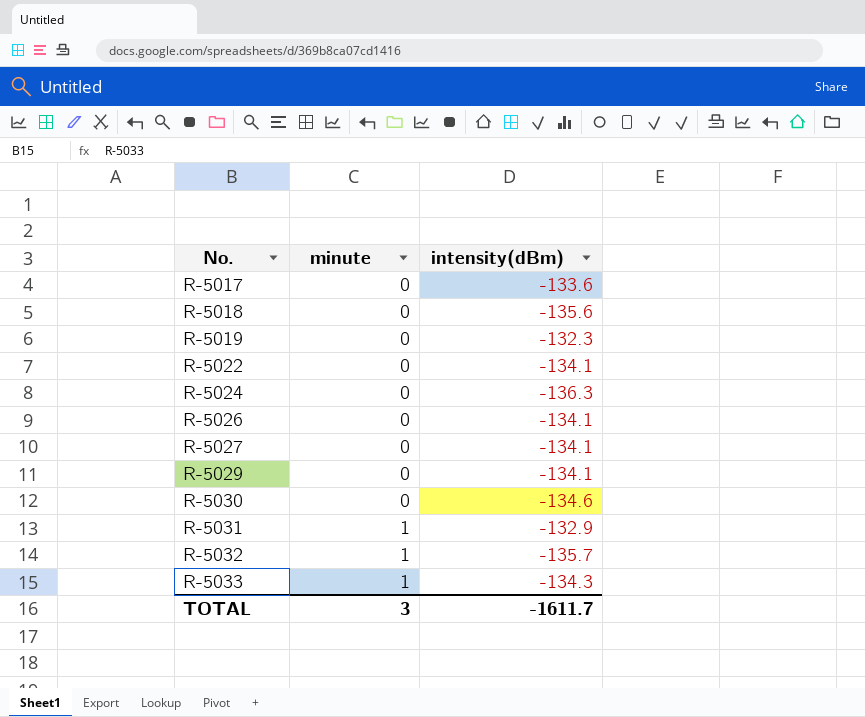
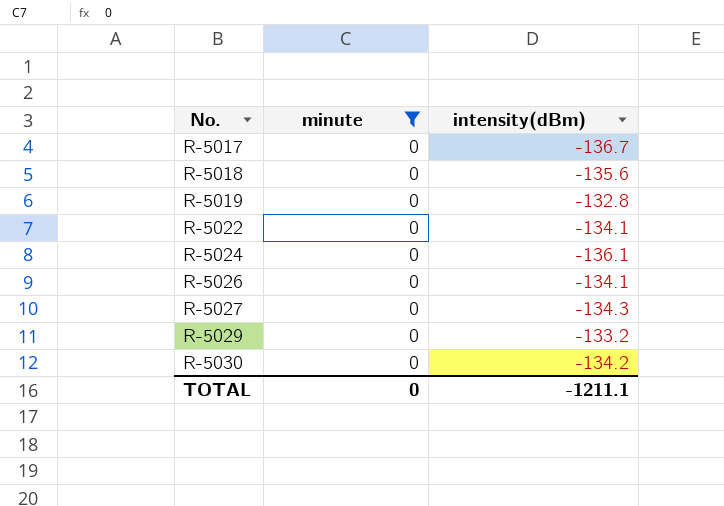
filter: none -> minute = 0
R-5017 | intensity(dBm): -133.6 -> -136.7
R-5019 | intensity(dBm): -132.3 -> -132.8
R-5024 | intensity(dBm): -136.3 -> -136.1
R-5027 | intensity(dBm): -134.1 -> -134.3
R-5029 | intensity(dBm): -134.1 -> -133.2
R-5030 | intensity(dBm): -134.6 -> -134.2
TOTAL | minute: 3 -> 0
TOTAL | intensity(dBm): -1611.7 -> -1211.1

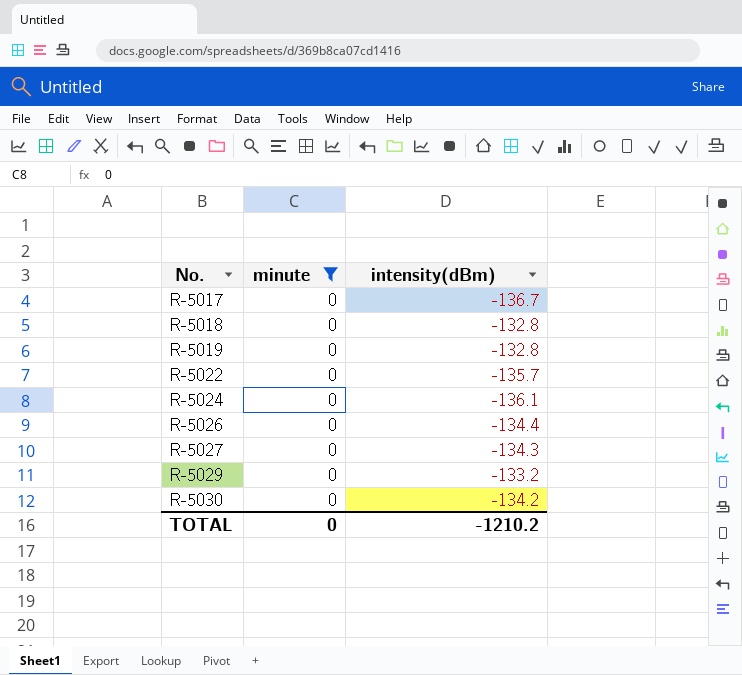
R-5018 | intensity(dBm): -135.6 -> -132.8
R-5022 | intensity(dBm): -134.1 -> -135.7
R-5026 | intensity(dBm): -134.1 -> -134.4
TOTAL | intensity(dBm): -1211.1 -> -1210.2

